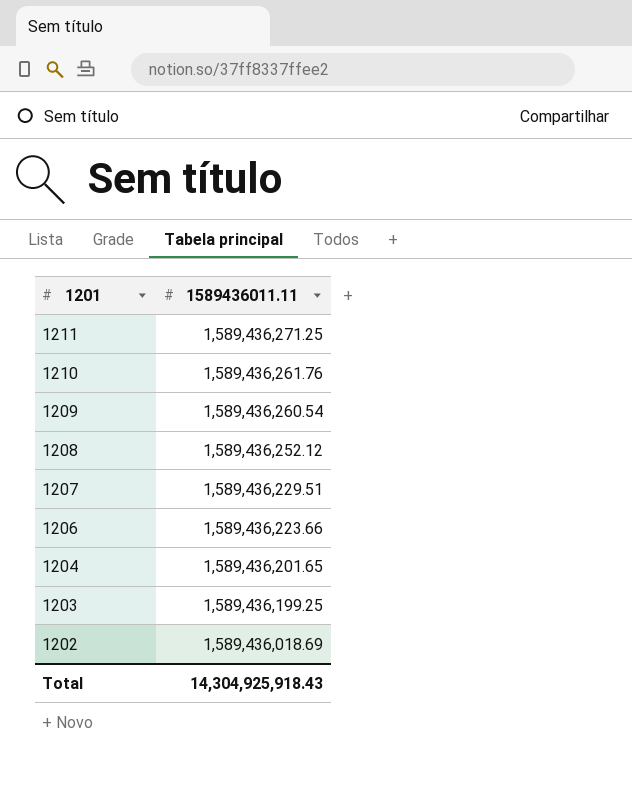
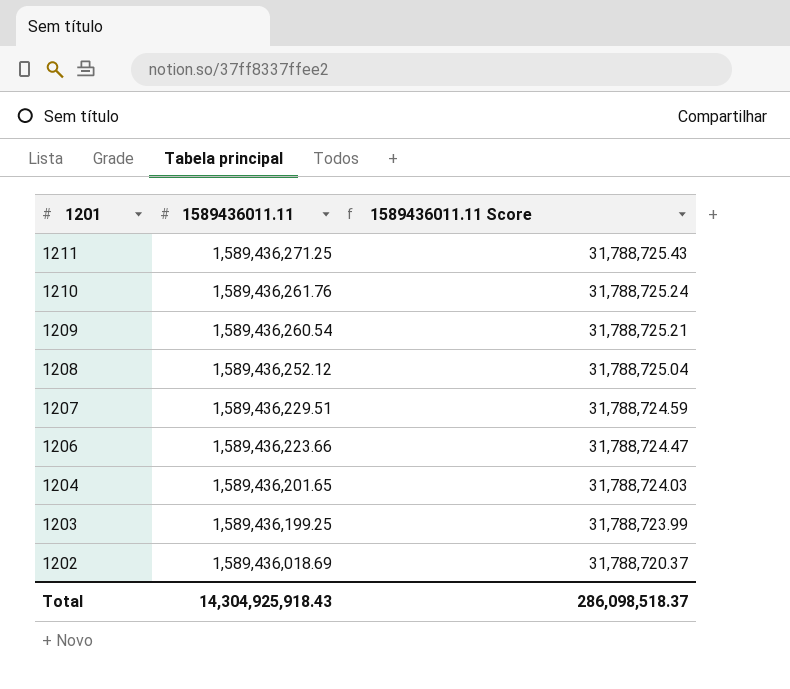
column 1589436011.11 Score | formula: none -> [1589436011.11] * 0.02

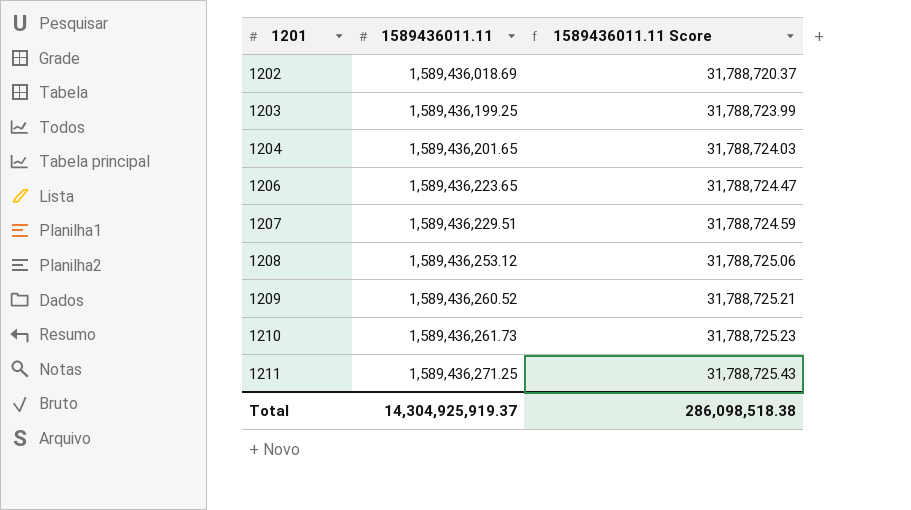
row order: 1201 descending -> 1201 ascending
1206 | 1589436011.11: 1,589,436,223.66 -> 1,589,436,223.65
1208 | 1589436011.11: 1,589,436,252.12 -> 1,589,436,253.12
1208 | 1589436011.11 Score: 31,788,725.04 -> 31,788,725.06
1209 | 1589436011.11: 1,589,436,260.54 -> 1,589,436,260.52
1210 | 1589436011.11: 1,589,436,261.76 -> 1,589,436,261.73
1210 | 1589436011.11 Score: 31,788,725.24 -> 31,788,725.23
Total | 1589436011.11: 14,304,925,918.43 -> 14,304,925,919.37
Total | 1589436011.11 Score: 286,098,518.37 -> 286,098,518.38

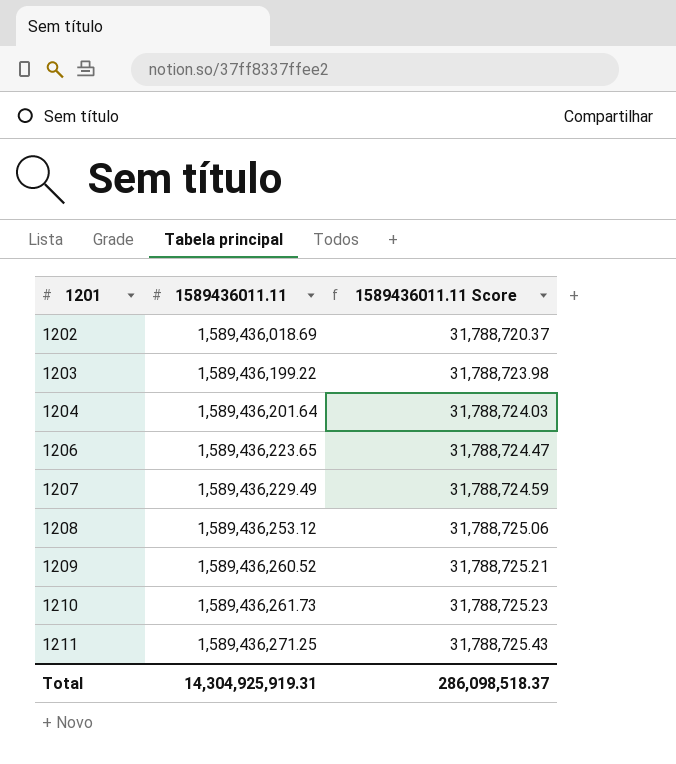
1203 | 1589436011.11: 1,589,436,199.25 -> 1,589,436,199.22
1203 | 1589436011.11 Score: 31,788,723.99 -> 31,788,723.98
1204 | 1589436011.11: 1,589,436,201.65 -> 1,589,436,201.64
1207 | 1589436011.11: 1,589,436,229.51 -> 1,589,436,229.49
Total | 1589436011.11: 14,304,925,919.37 -> 14,304,925,919.31
Total | 1589436011.11 Score: 286,098,518.38 -> 286,098,518.37

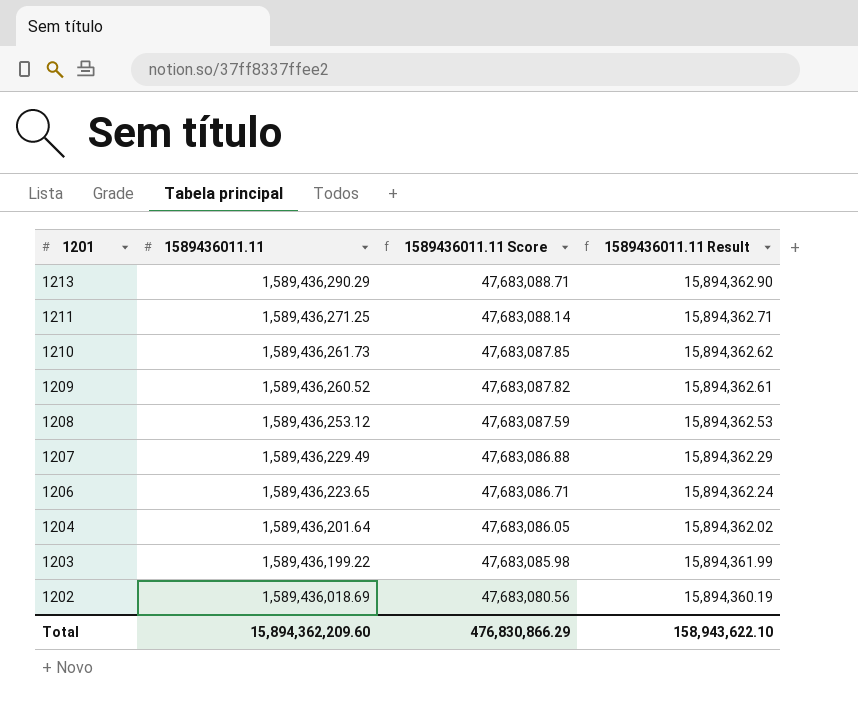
row order: 1201 ascending -> 1201 descending
column 1589436011.11 Score | formula: [1589436011.11] * 0.02 -> [1589436011.11] * 0.03
column 1589436011.11 Result | formula: none -> [1589436011.11] * 0.01
row 1213: none -> 1,589,436,290.29 | 47,683,088.71 | 15,894,362.90
Total | 1589436011.11: 14,304,925,919.31 -> 15,894,362,209.60
Total | 1589436011.11 Score: 286,098,518.37 -> 476,830,866.29

